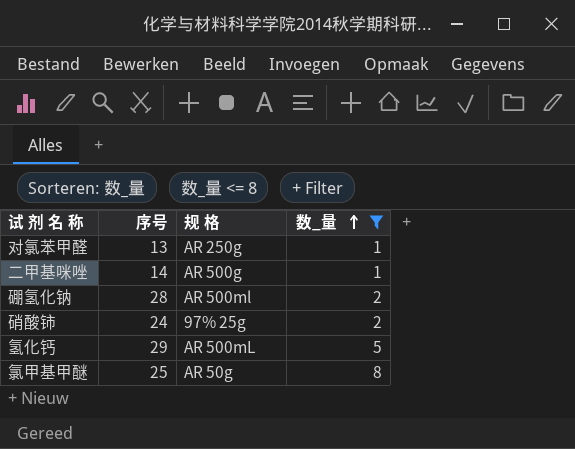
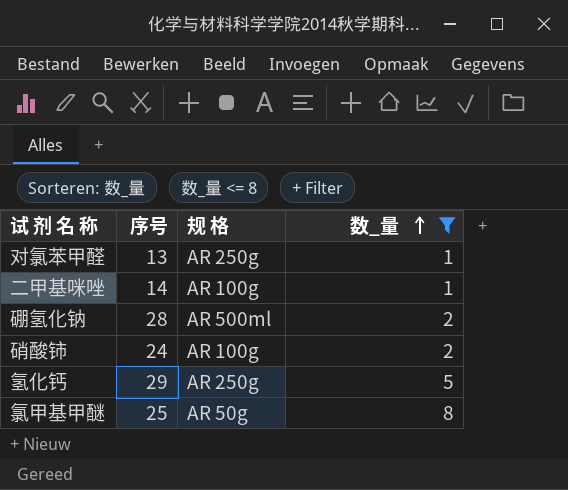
二甲基咪唑 | 规 格: AR 500g -> AR 100g
硝酸铈 | 规 格: 97% 25g -> AR 100g
氢化钙 | 规 格: AR 500mL -> AR 250g

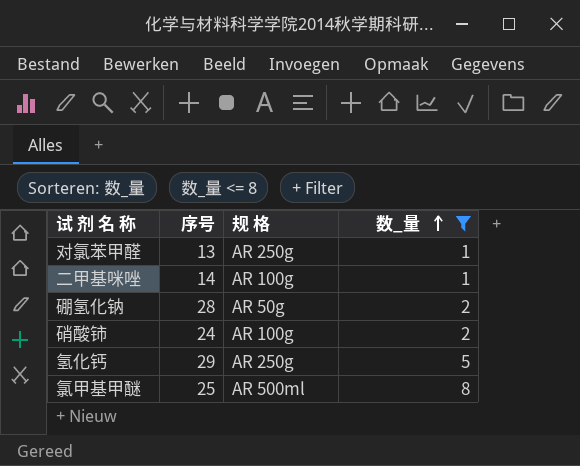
硼氢化钠 | 规 格: AR 500ml -> AR 50g
氯甲基甲醚 | 规 格: AR 50g -> AR 500ml

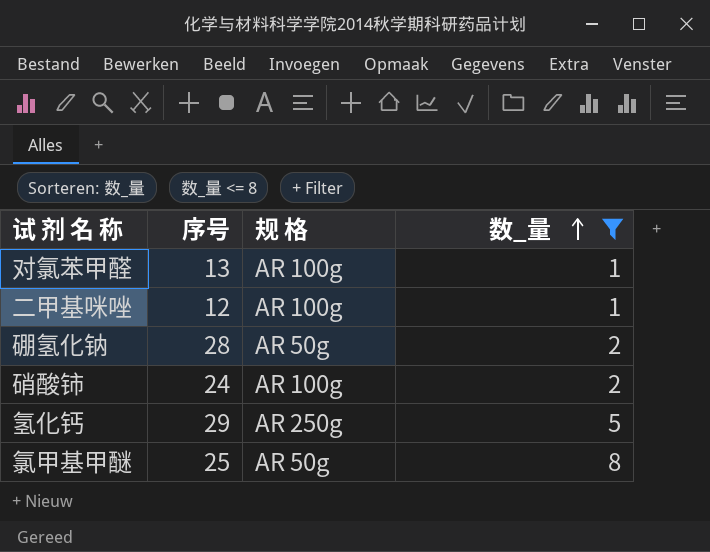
对氯苯甲醛 | 规 格: AR 250g -> AR 100g
二甲基咪唑 | 序号: 14 -> 12
氯甲基甲醚 | 规 格: AR 500ml -> AR 50g

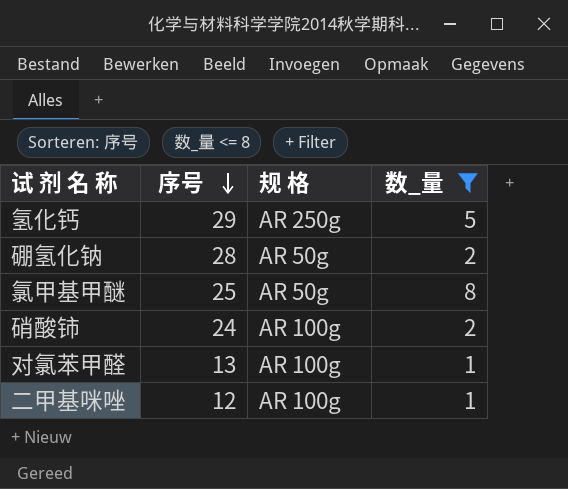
row order: 数_量 ascending -> 序号 descending

